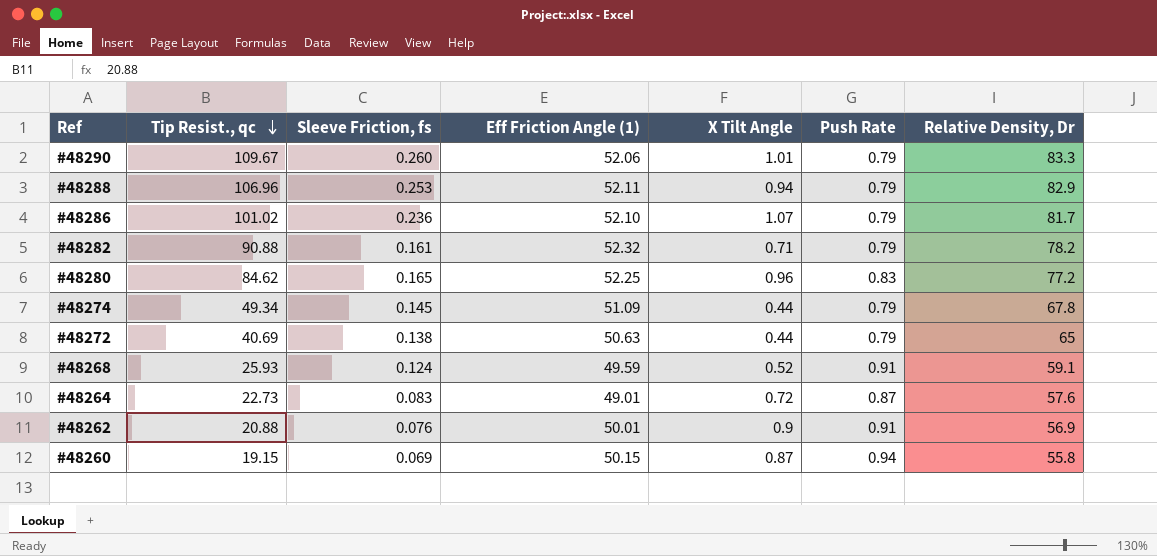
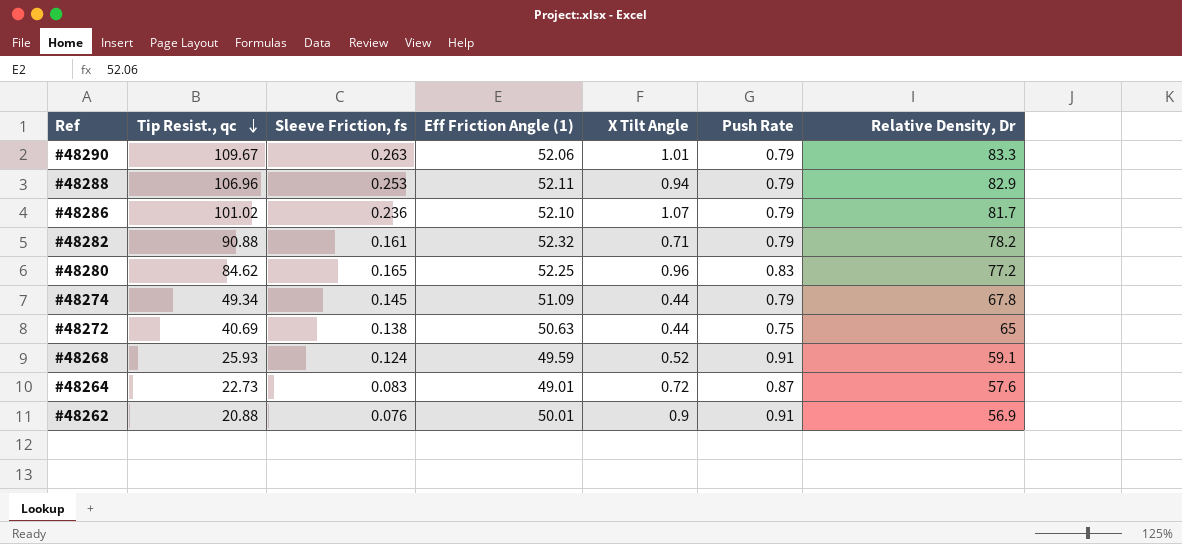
row #48260: 19.15 | 0.069 | 50.15 | 0.87 | 0.94 | 55.8 -> none
#48290 | Sleeve Friction, fs: 0.260 -> 0.263
#48272 | Push Rate: 0.79 -> 0.75

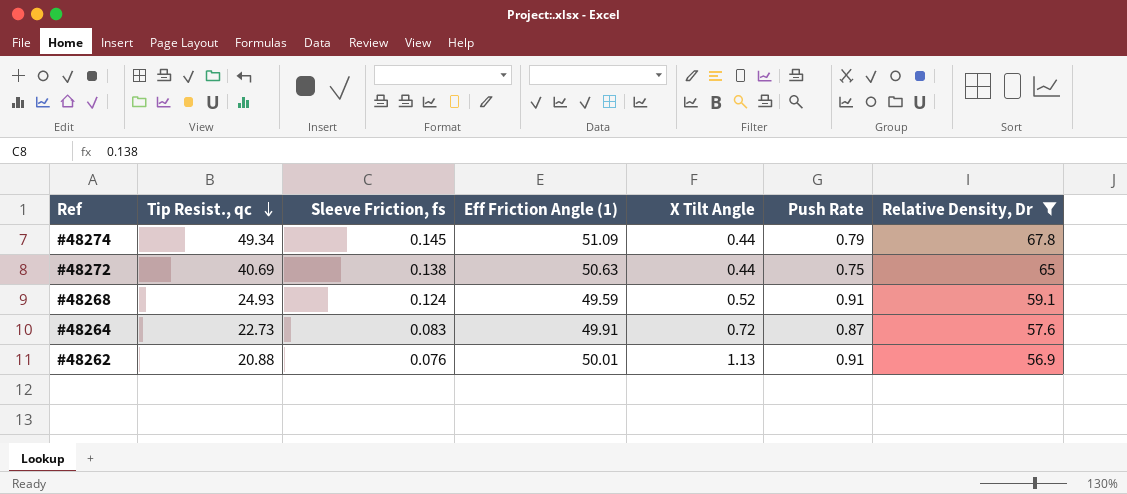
filter: none -> Relative Density, Dr <= 67.8
#48268 | Tip Resist., qc: 25.93 -> 24.93
#48264 | Eff Friction Angle (1): 49.01 -> 49.91
#48262 | X Tilt Angle: 0.9 -> 1.13

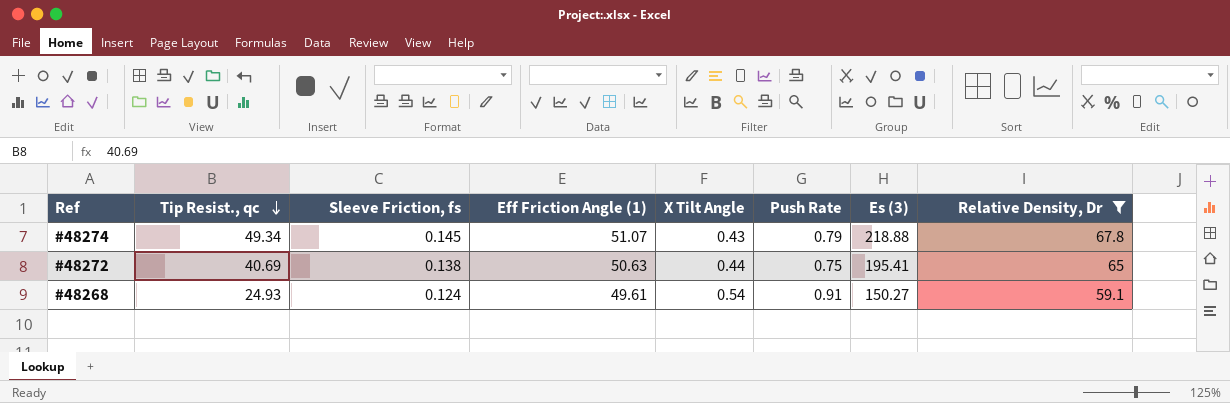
column Es (3) | position: none -> 7
row #48264: 22.73 | 0.083 | 49.91 | 0.72 | 0.87 | 57.6 -> none
row #48262: 20.88 | 0.076 | 50.01 | 1.13 | 0.91 | 56.9 -> none
#48274 | Eff Friction Angle (1): 51.09 -> 51.07
#48274 | X Tilt Angle: 0.44 -> 0.43
#48268 | Eff Friction Angle (1): 49.59 -> 49.61
#48268 | X Tilt Angle: 0.52 -> 0.54

